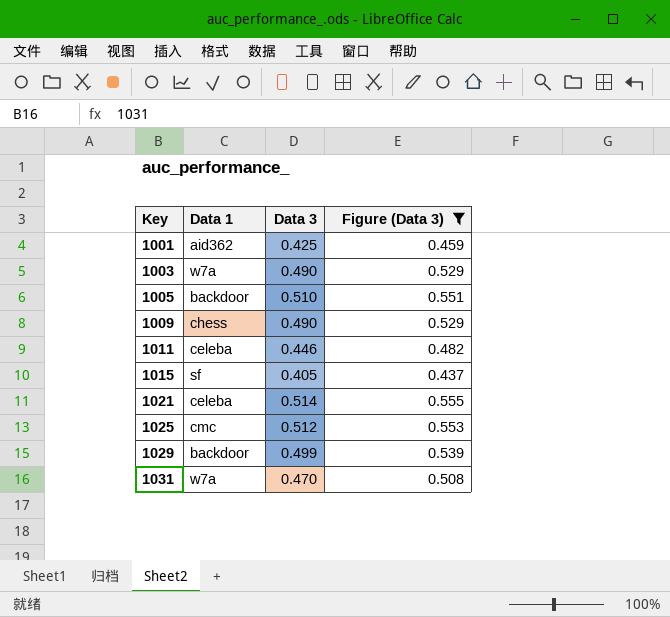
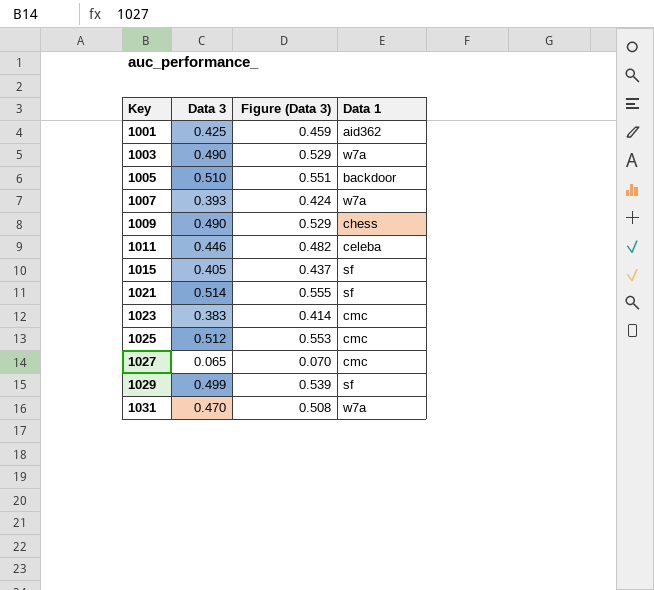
filter: Figure (Data 3) >= 0.437 -> none
column Data 1 | position: 2 -> 4
1021 | Data 1: celeba -> sf
1029 | Data 1: backdoor -> sf

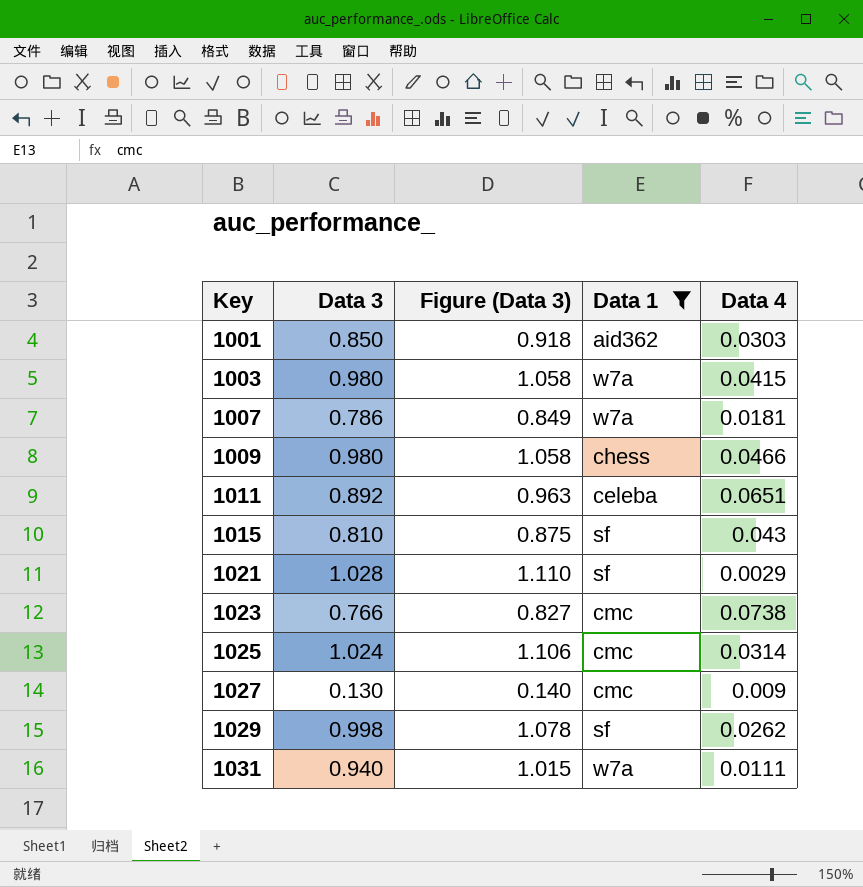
filter: none -> Data 1 != backdoor
column Data 4 | position: none -> 5
1001 | Data 3: 0.425 -> 0.850
1001 | Figure (Data 3): 0.459 -> 0.918
1003 | Data 3: 0.490 -> 0.980
1003 | Figure (Data 3): 0.529 -> 1.058
1007 | Data 3: 0.393 -> 0.786
1007 | Figure (Data 3): 0.424 -> 0.849
1009 | Data 3: 0.490 -> 0.980
1009 | Figure (Data 3): 0.529 -> 1.058
1011 | Data 3: 0.446 -> 0.892
1011 | Figure (Data 3): 0.482 -> 0.963
1015 | Data 3: 0.405 -> 0.810
1015 | Figure (Data 3): 0.437 -> 0.875
1021 | Data 3: 0.514 -> 1.028
1021 | Figure (Data 3): 0.555 -> 1.110
1023 | Data 3: 0.383 -> 0.766
1023 | Figure (Data 3): 0.414 -> 0.827
1025 | Data 3: 0.512 -> 1.024
1025 | Figure (Data 3): 0.553 -> 1.106
1027 | Data 3: 0.065 -> 0.130
1027 | Figure (Data 3): 0.070 -> 0.140
1029 | Data 3: 0.499 -> 0.998
1029 | Figure (Data 3): 0.539 -> 1.078
1031 | Data 3: 0.470 -> 0.940
1031 | Figure (Data 3): 0.508 -> 1.015

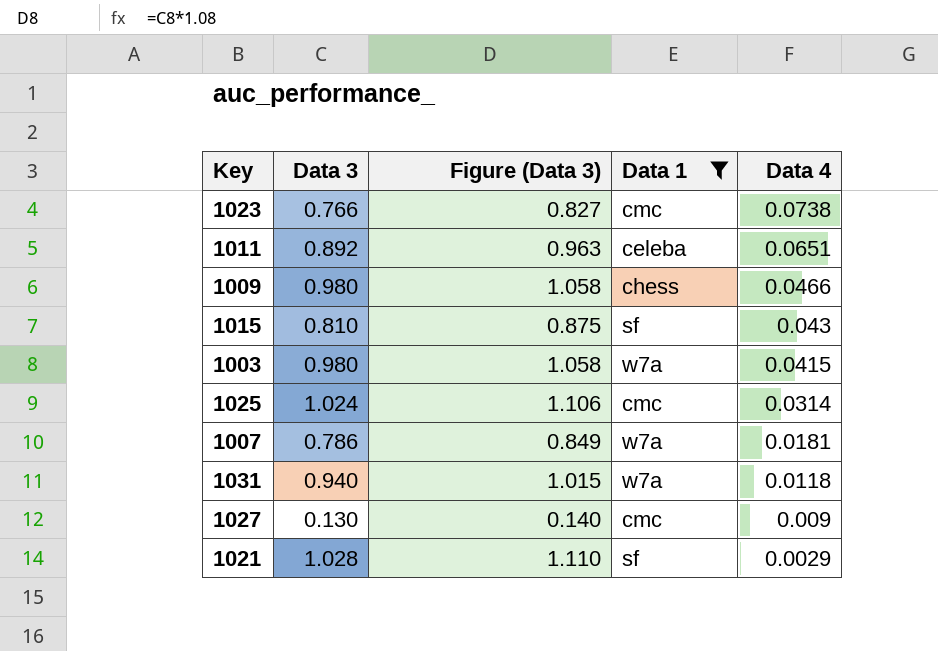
row order: Key ascending -> Data 4 descending
row 1001: 0.850 | 0.918 | aid362 | 0.0303 -> none
row 1029: 0.998 | 1.078 | sf | 0.0262 -> none
1031 | Data 4: 0.0111 -> 0.0118

